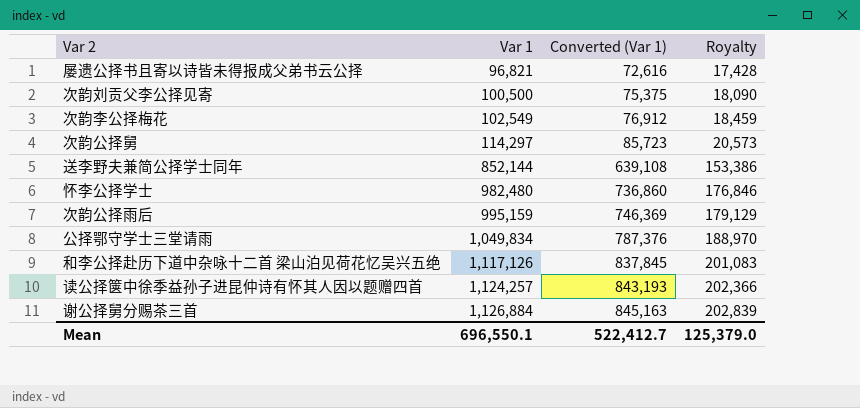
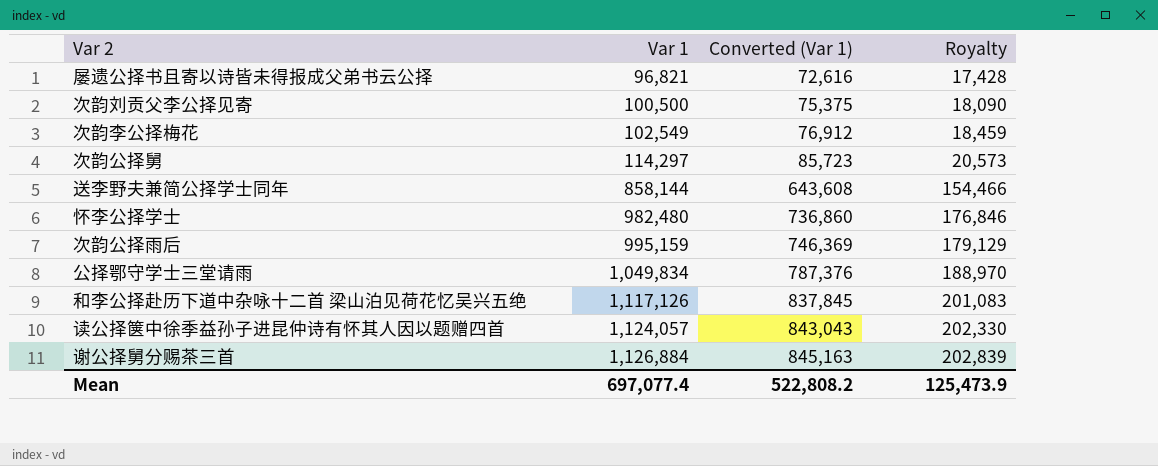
送李野夫兼简公择学士同年 | Var 1: 852,144 -> 858,144
送李野夫兼简公择学士同年 | Converted (Var 1): 639,108 -> 643,608
送李野夫兼简公择学士同年 | Royalty: 153,386 -> 154,466
读公择箧中徐季益孙子进昆仲诗有怀其人因以题赠四首 | Var 1: 1,124,257 -> 1,124,057
读公择箧中徐季益孙子进昆仲诗有怀其人因以题赠四首 | Converted (Var 1): 843,193 -> 843,043
读公择箧中徐季益孙子进昆仲诗有怀其人因以题赠四首 | Royalty: 202,366 -> 202,330
Mean | Var 1: 696,550.1 -> 697,077.4
Mean | Converted (Var 1): 522,412.7 -> 522,808.2
Mean | Royalty: 125,379.0 -> 125,473.9

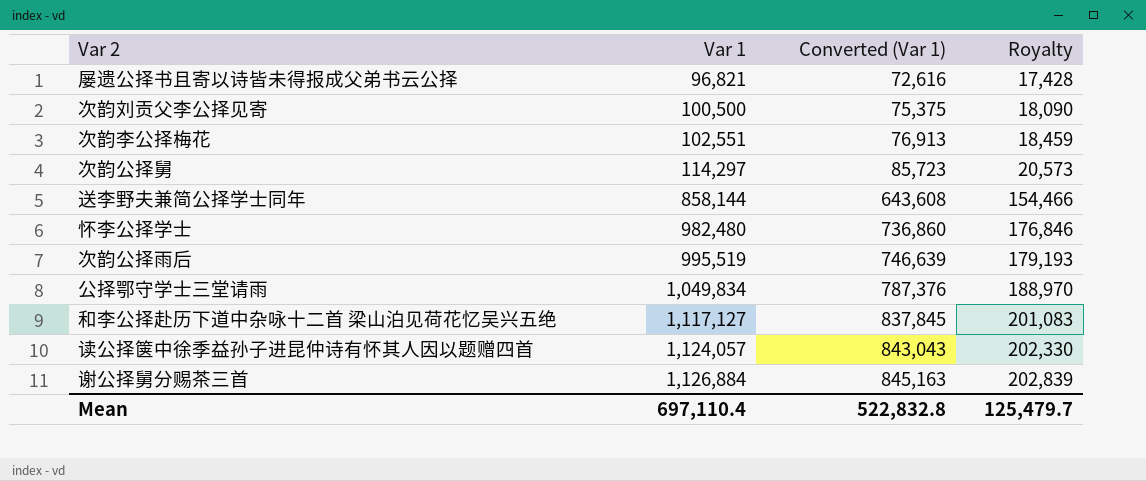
次韵李公择梅花 | Var 1: 102,549 -> 102,551
次韵李公择梅花 | Converted (Var 1): 76,912 -> 76,913
次韵公择雨后 | Var 1: 995,159 -> 995,519
次韵公择雨后 | Converted (Var 1): 746,369 -> 746,639
次韵公择雨后 | Royalty: 179,129 -> 179,193
和李公择赴历下道中杂咏十二首 梁山泊见荷花忆吴兴五绝 | Var 1: 1,117,126 -> 1,117,127
Mean | Var 1: 697,077.4 -> 697,110.4
Mean | Converted (Var 1): 522,808.2 -> 522,832.8
Mean | Royalty: 125,473.9 -> 125,479.7

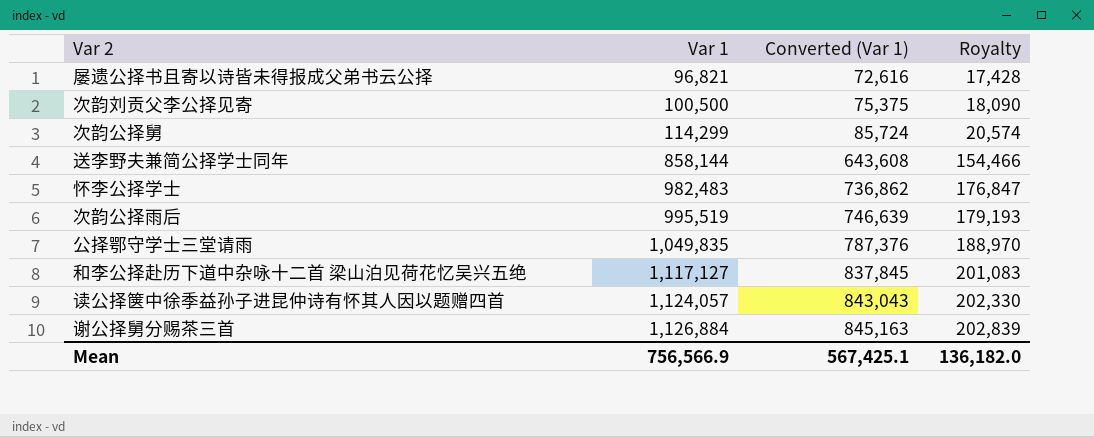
row 次韵李公择梅花: 102,551 | 76,913 | 18,459 -> none
次韵公择舅 | Var 1: 114,297 -> 114,299
次韵公择舅 | Converted (Var 1): 85,723 -> 85,724
次韵公择舅 | Royalty: 20,573 -> 20,574
怀李公择学士 | Var 1: 982,480 -> 982,483
怀李公择学士 | Converted (Var 1): 736,860 -> 736,862
怀李公择学士 | Royalty: 176,846 -> 176,847
公择鄂守学士三堂请雨 | Var 1: 1,049,834 -> 1,049,835
Mean | Var 1: 697,110.4 -> 756,566.9
Mean | Converted (Var 1): 522,832.8 -> 567,425.1
Mean | Royalty: 125,479.7 -> 136,182.0

